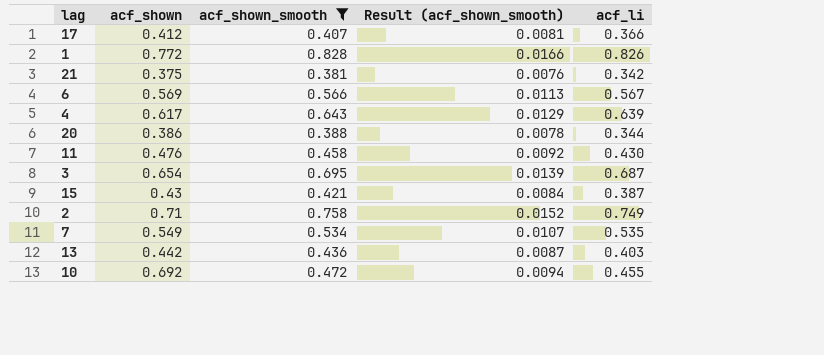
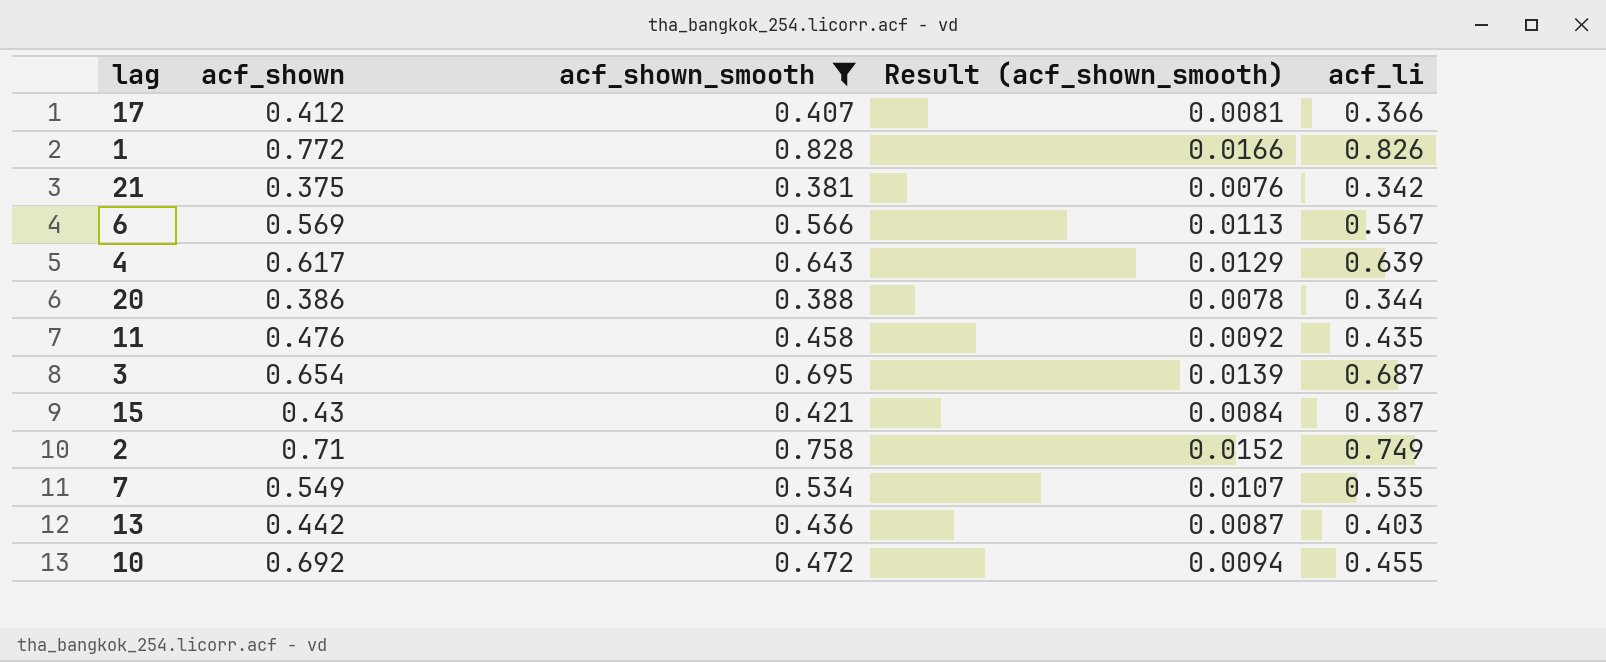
11 | acf_li: 0.430 -> 0.435

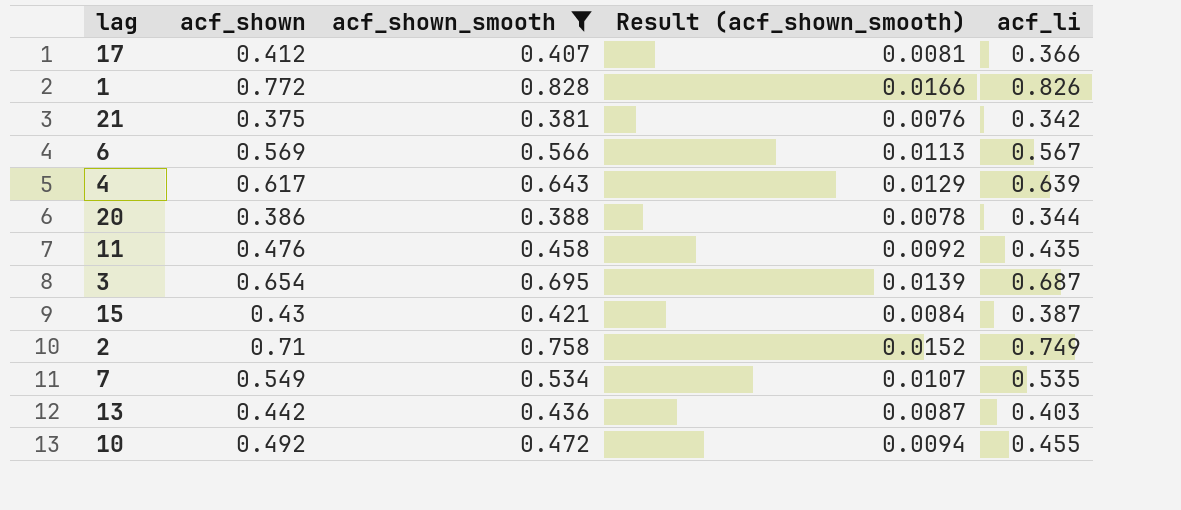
10 | acf_shown: 0.692 -> 0.492

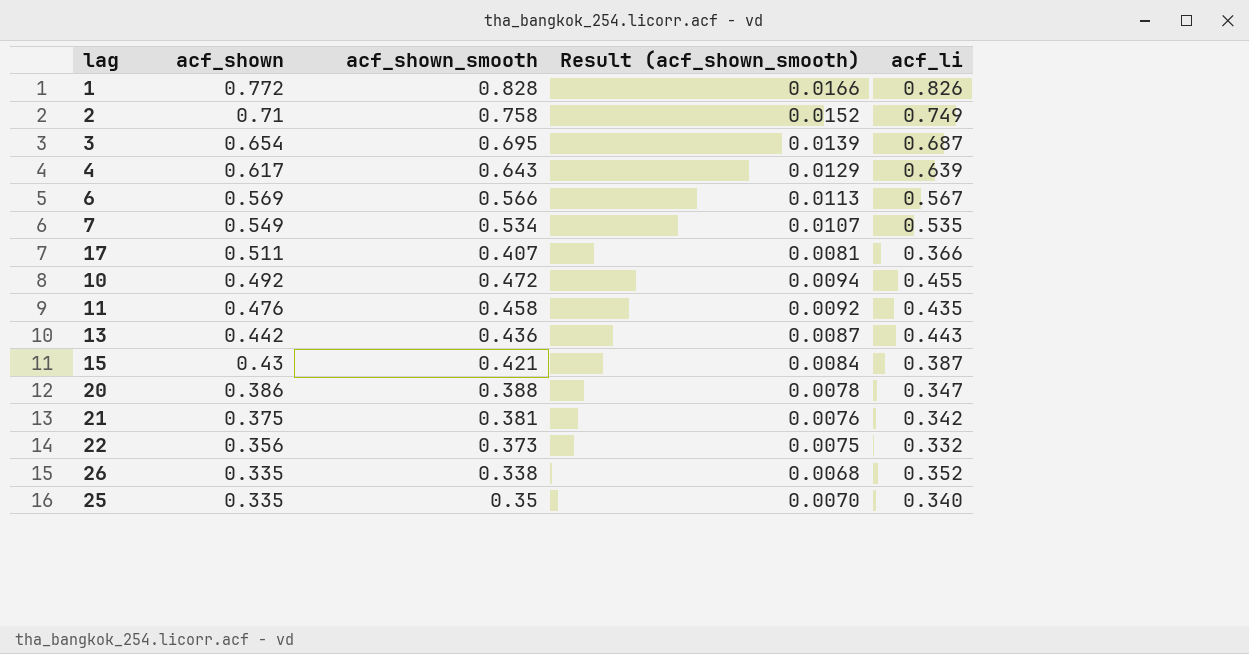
filter: acf_shown_smooth >= 0.381 -> none
row order: none -> acf_shown descending
17 | acf_shown: 0.412 -> 0.511
13 | acf_li: 0.403 -> 0.443
20 | acf_li: 0.344 -> 0.347

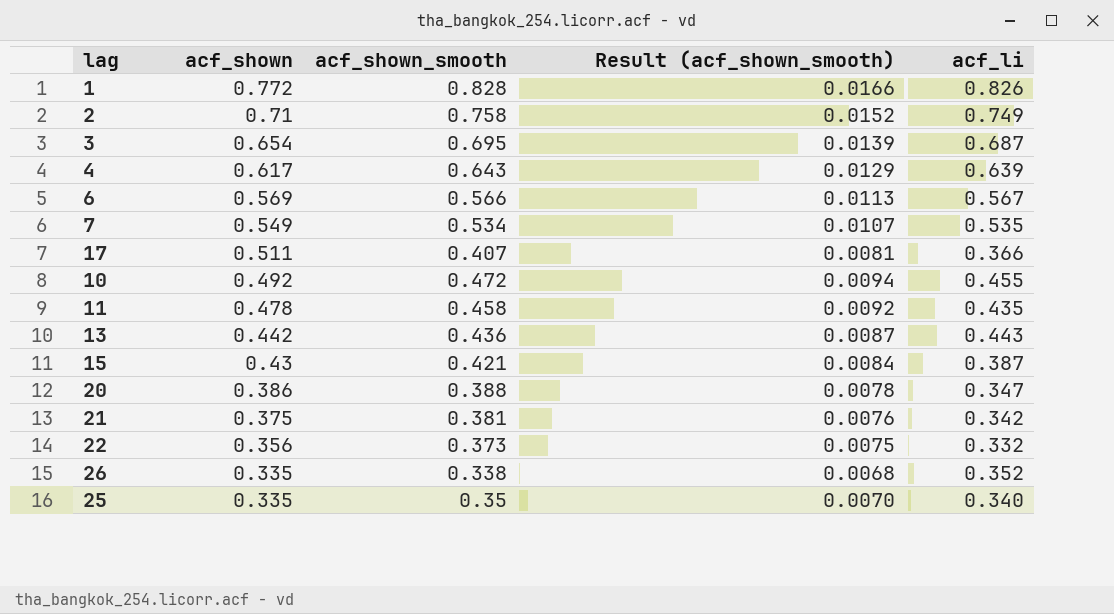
11 | acf_shown: 0.476 -> 0.478

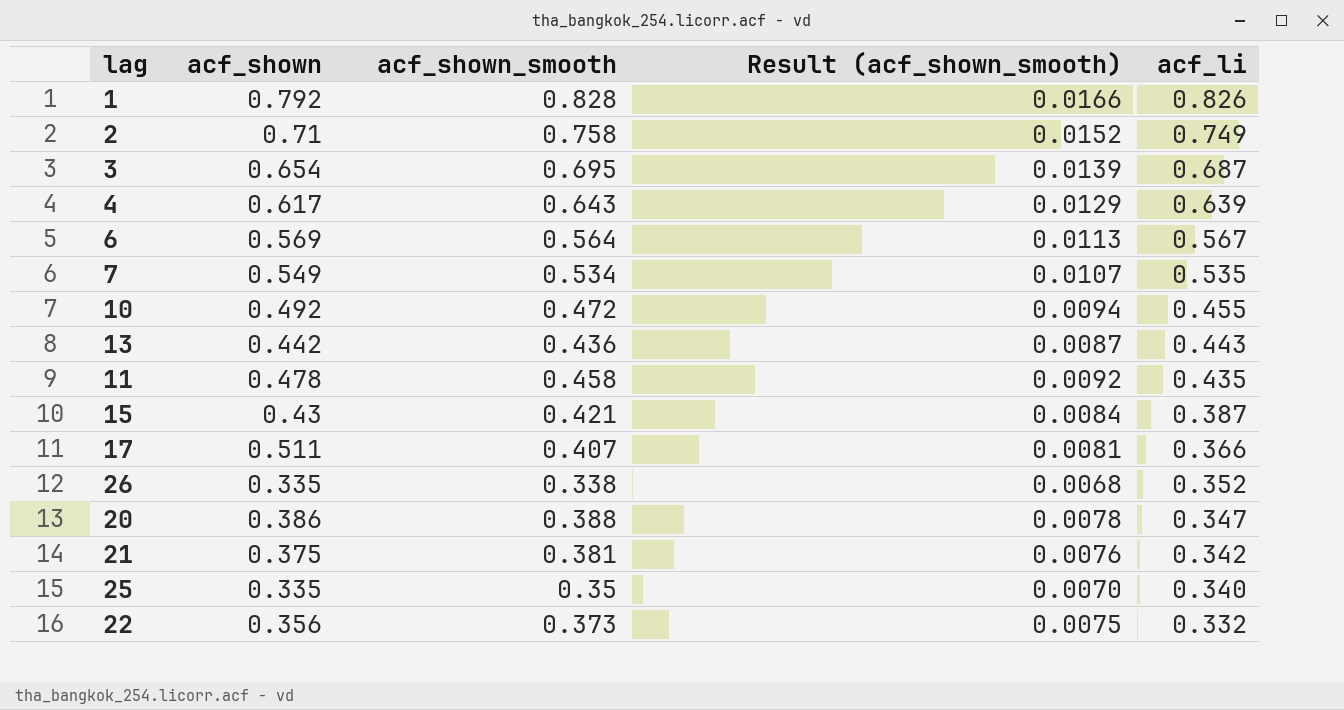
row order: acf_shown descending -> acf_li descending
1 | acf_shown: 0.772 -> 0.792
6 | acf_shown_smooth: 0.566 -> 0.564

